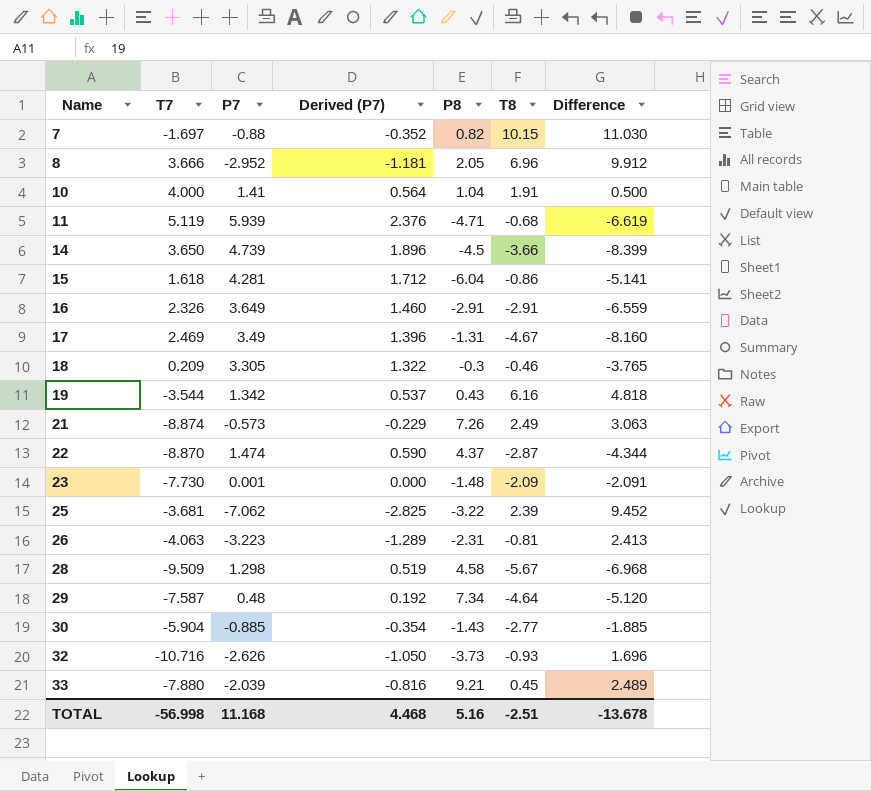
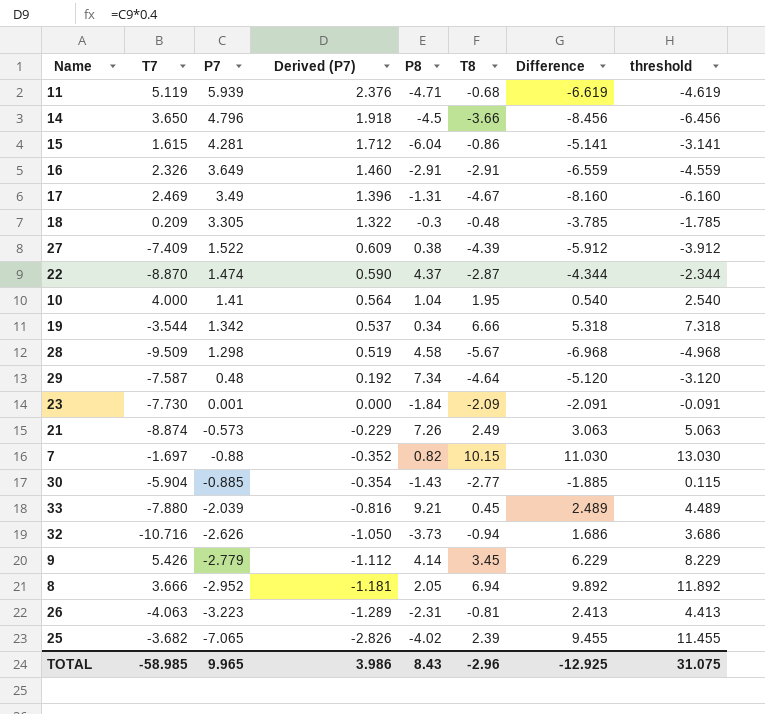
row order: Name ascending -> P7 descending
column threshold | formula: none -> [Difference] + 2
14 | P7: 4.739 -> 4.796
14 | Derived (P7): 1.896 -> 1.918
14 | Difference: -8.399 -> -8.456
15 | T7: 1.618 -> 1.615
18 | T8: -0.46 -> -0.48
18 | Difference: -3.765 -> -3.785
row 27: none -> -7.409 | 1.522 | 0.609 | 0.38 | -4.39 | -5.912 | -3.912
10 | T8: 1.91 -> 1.95
10 | Difference: 0.500 -> 0.540
19 | P8: 0.43 -> 0.34
19 | T8: 6.16 -> 6.66
19 | Difference: 4.818 -> 5.318
23 | P8: -1.48 -> -1.84
32 | T8: -0.93 -> -0.94
32 | Difference: 1.696 -> 1.686
row 9: none -> 5.426 | -2.779 | -1.112 | 4.14 | 3.45 | 6.229 | 8.229
8 | T8: 6.96 -> 6.94
8 | Difference: 9.912 -> 9.892
25 | T7: -3.681 -> -3.682
25 | P7: -7.062 -> -7.065
25 | Derived (P7): -2.825 -> -2.826
25 | P8: -3.22 -> -4.02
25 | Difference: 9.452 -> 9.455
TOTAL | T7: -56.998 -> -58.985
TOTAL | P7: 11.168 -> 9.965
TOTAL | Derived (P7): 4.468 -> 3.986
TOTAL | P8: 5.16 -> 8.43
TOTAL | T8: -2.51 -> -2.96
TOTAL | Difference: -13.678 -> -12.925

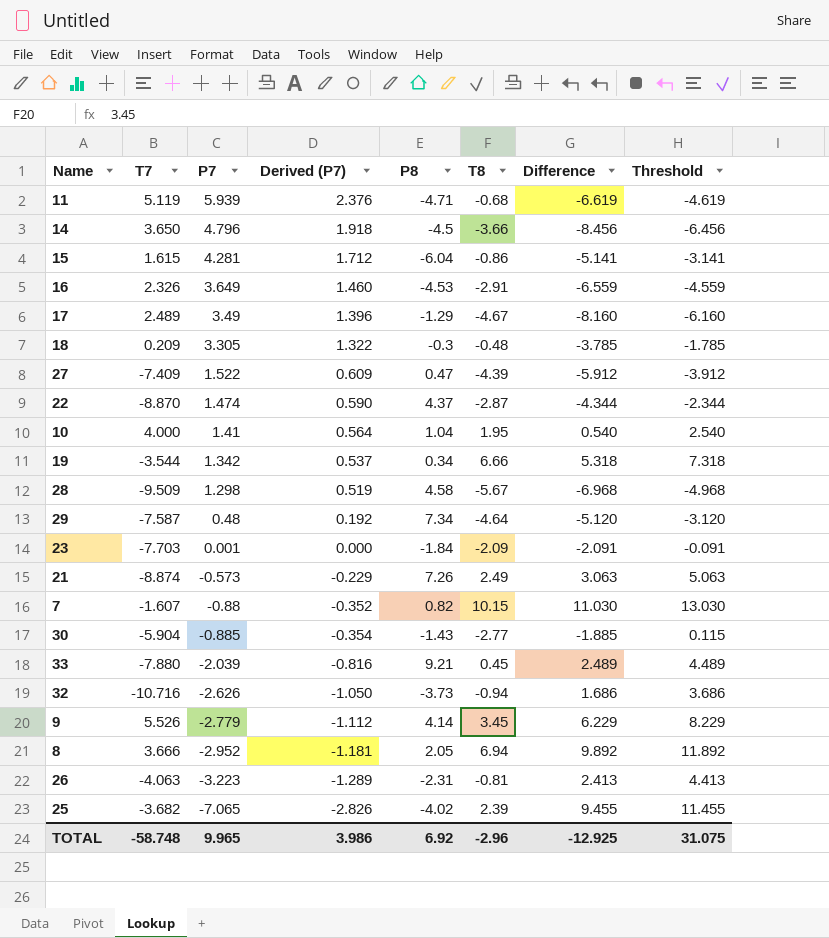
column name: threshold -> Threshold
16 | P8: -2.91 -> -4.53
17 | T7: 2.469 -> 2.489
17 | P8: -1.31 -> -1.29
27 | P8: 0.38 -> 0.47
23 | T7: -7.730 -> -7.703
7 | T7: -1.697 -> -1.607
9 | T7: 5.426 -> 5.526
TOTAL | T7: -58.985 -> -58.748
TOTAL | P8: 8.43 -> 6.92

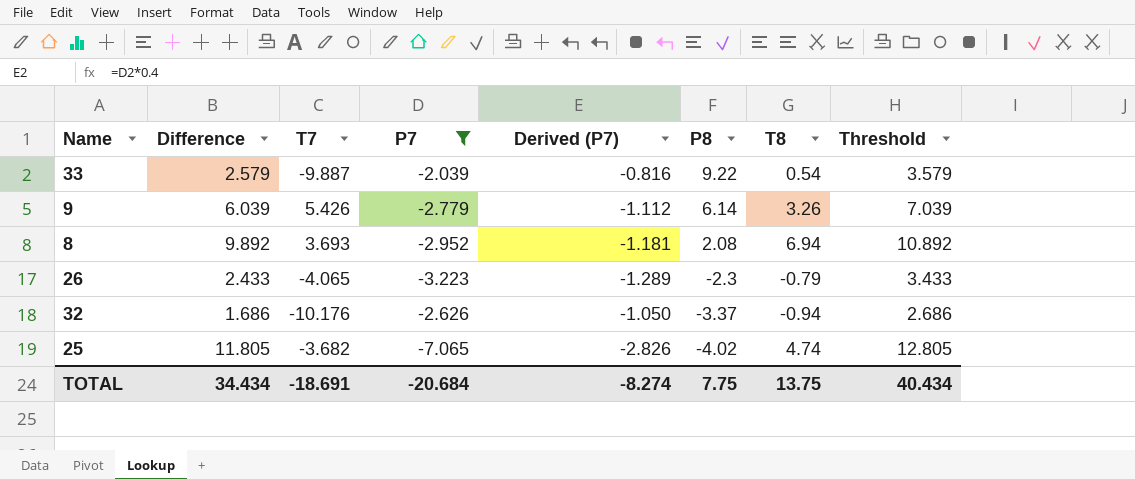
filter: none -> P7 <= -2.039
row order: P7 descending -> P8 descending
column Difference | position: 7 -> 2
column Threshold | formula: [Difference] + 2 -> [Difference] + 1
33 | Difference: 2.489 -> 2.579
33 | T7: -7.880 -> -9.887
33 | P8: 9.21 -> 9.22
33 | T8: 0.45 -> 0.54
9 | Difference: 6.229 -> 6.039
9 | T7: 5.526 -> 5.426
9 | P8: 4.14 -> 6.14
9 | T8: 3.45 -> 3.26
8 | T7: 3.666 -> 3.693
8 | P8: 2.05 -> 2.08
26 | Difference: 2.413 -> 2.433
26 | T7: -4.063 -> -4.065
26 | P8: -2.31 -> -2.3
26 | T8: -0.81 -> -0.79
32 | T7: -10.716 -> -10.176
32 | P8: -3.73 -> -3.37
25 | Difference: 9.455 -> 11.805
25 | T8: 2.39 -> 4.74
TOTAL | Difference: -12.925 -> 34.434
TOTAL | T7: -58.748 -> -18.691
TOTAL | P7: 9.965 -> -20.684
TOTAL | Derived (P7): 3.986 -> -8.274
TOTAL | P8: 6.92 -> 7.75
TOTAL | T8: -2.96 -> 13.75
TOTAL | Threshold: 31.075 -> 40.434

